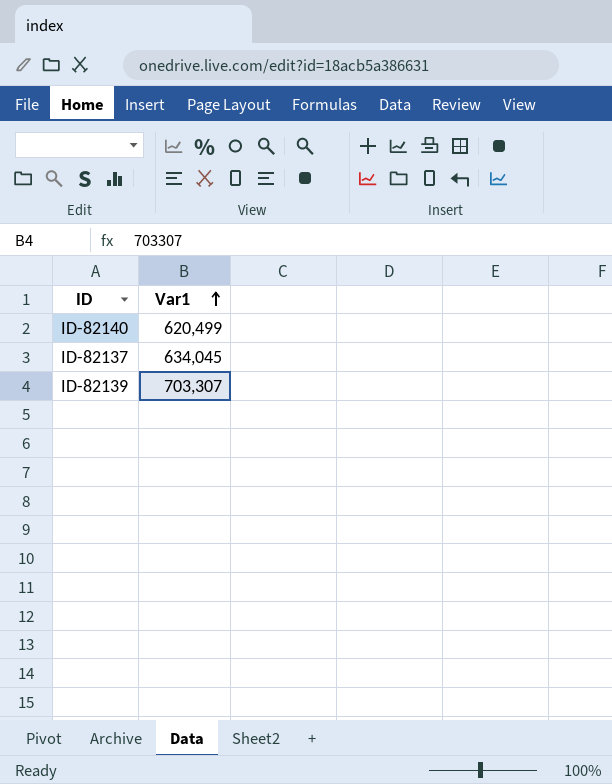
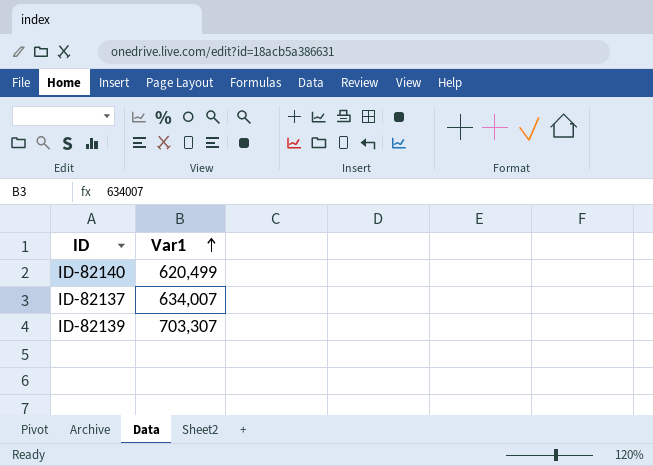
ID-82137 | Var1: 634,045 -> 634,007

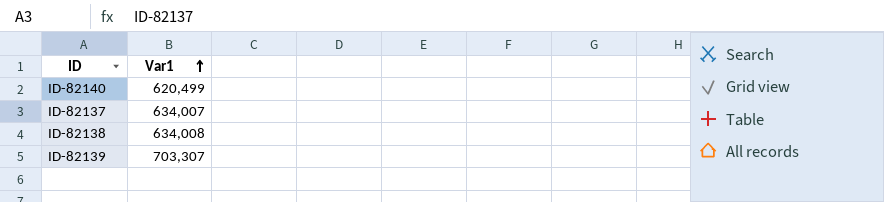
row ID-82138: none -> 634,008

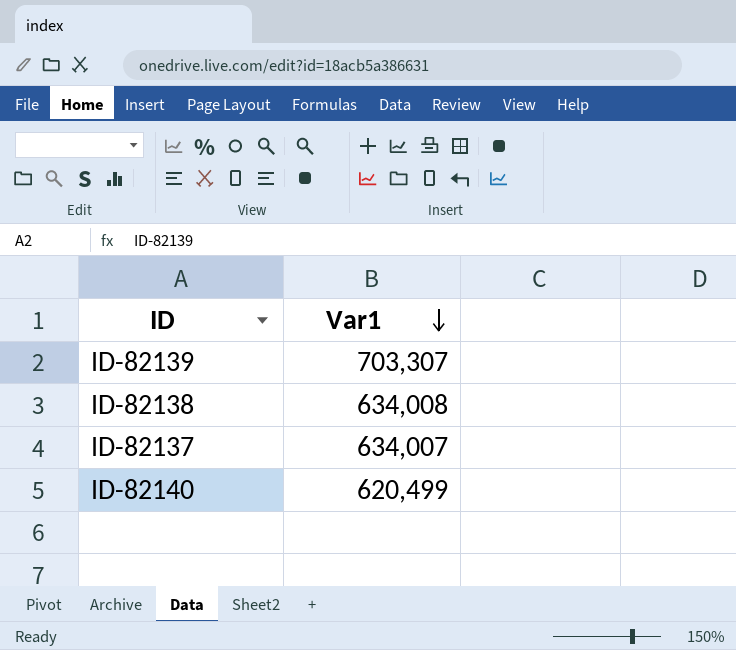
row order: Var1 ascending -> Var1 descending

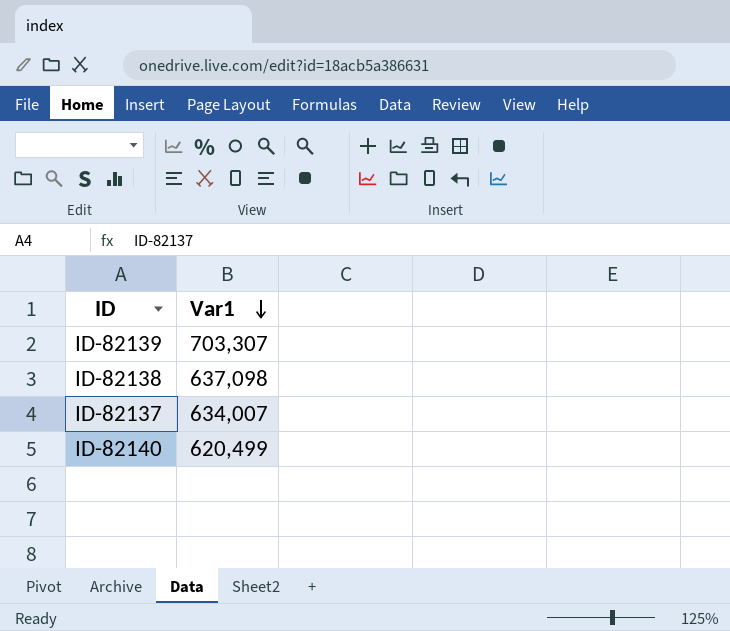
ID-82138 | Var1: 634,008 -> 637,098

